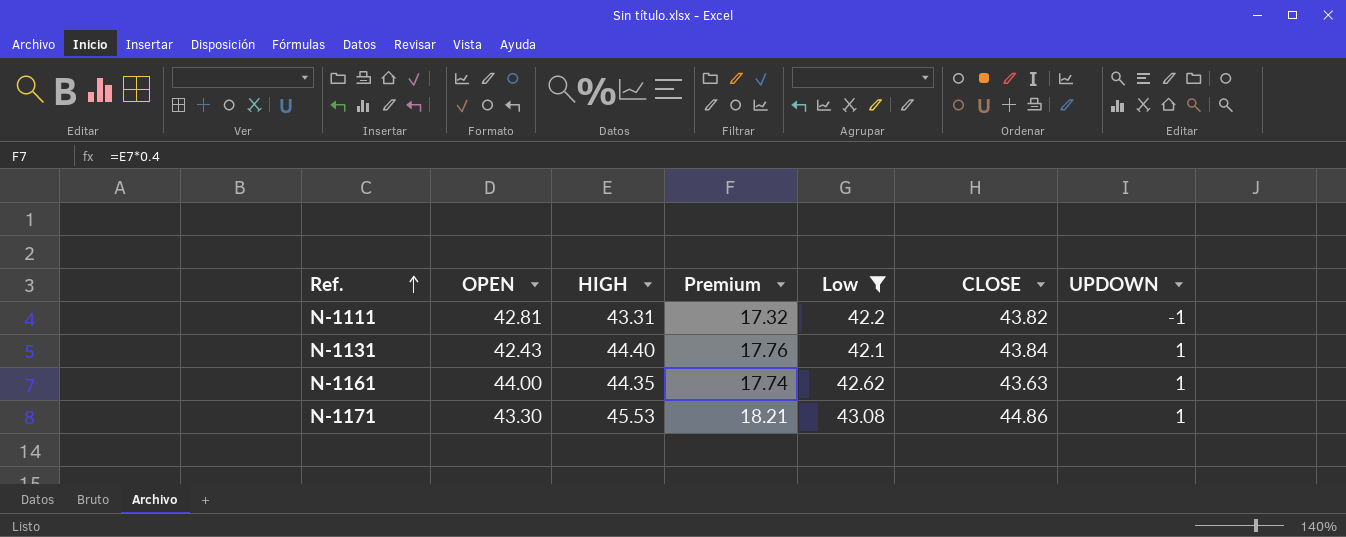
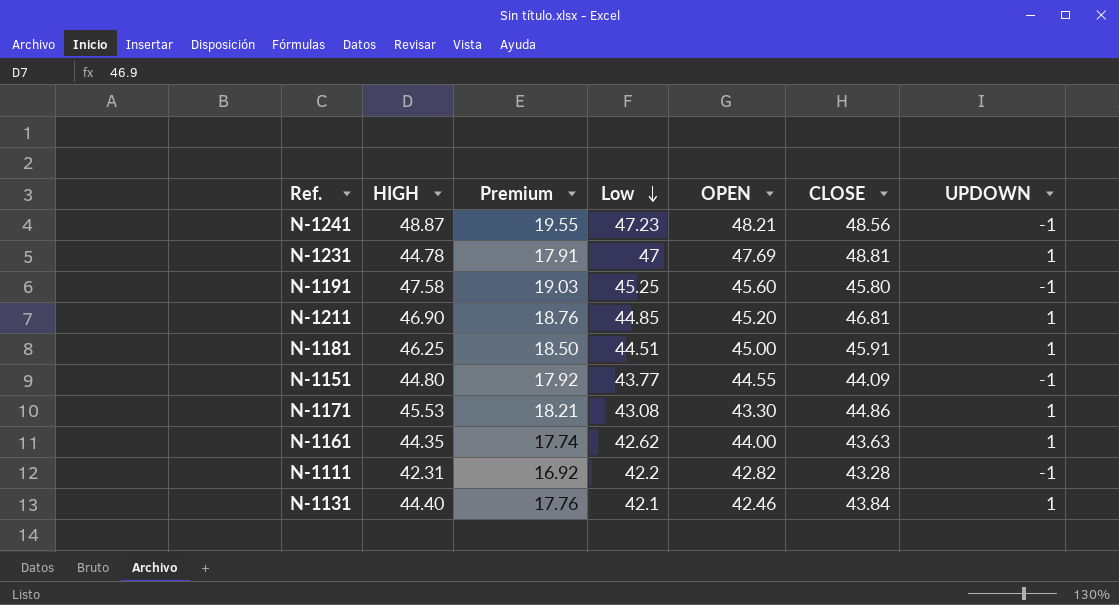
filter: Low <= 43.08 -> none
row order: Ref. ascending -> Low descending
column OPEN | position: 2 -> 5
N-1111 | HIGH: 43.31 -> 42.31
N-1111 | Premium: 17.32 -> 16.92
N-1111 | OPEN: 42.81 -> 42.82
N-1111 | CLOSE: 43.82 -> 43.28
N-1131 | OPEN: 42.43 -> 42.46

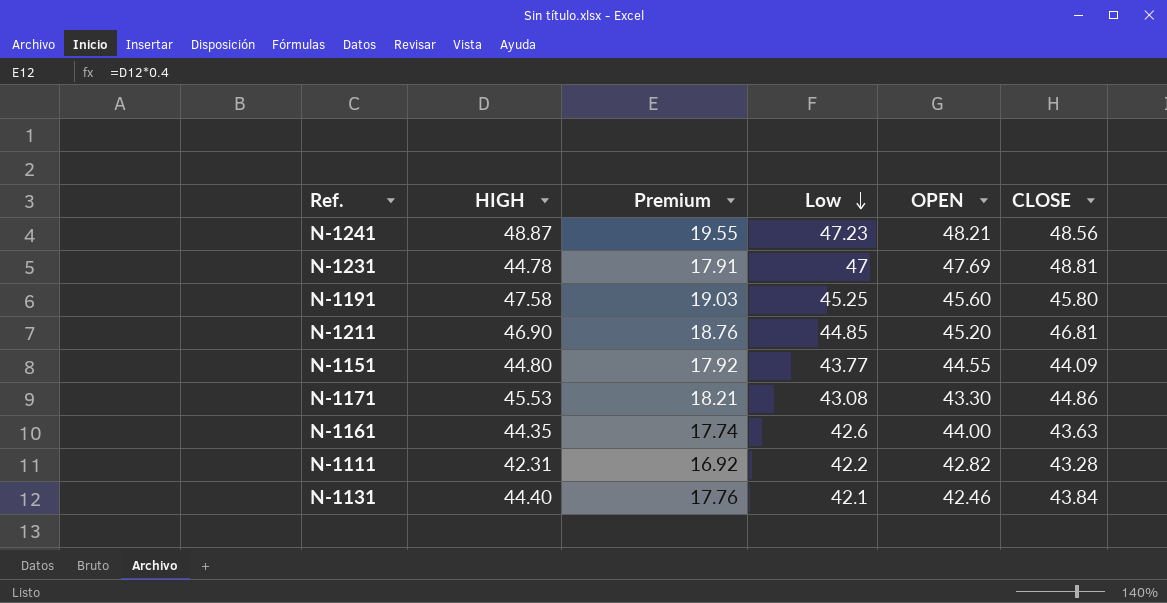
column UPDOWN | position: 7 -> none
row N-1181: 46.25 | 18.50 | 44.51 | 45.00 | 45.91 | 1 -> none
N-1161 | Low: 42.62 -> 42.6

